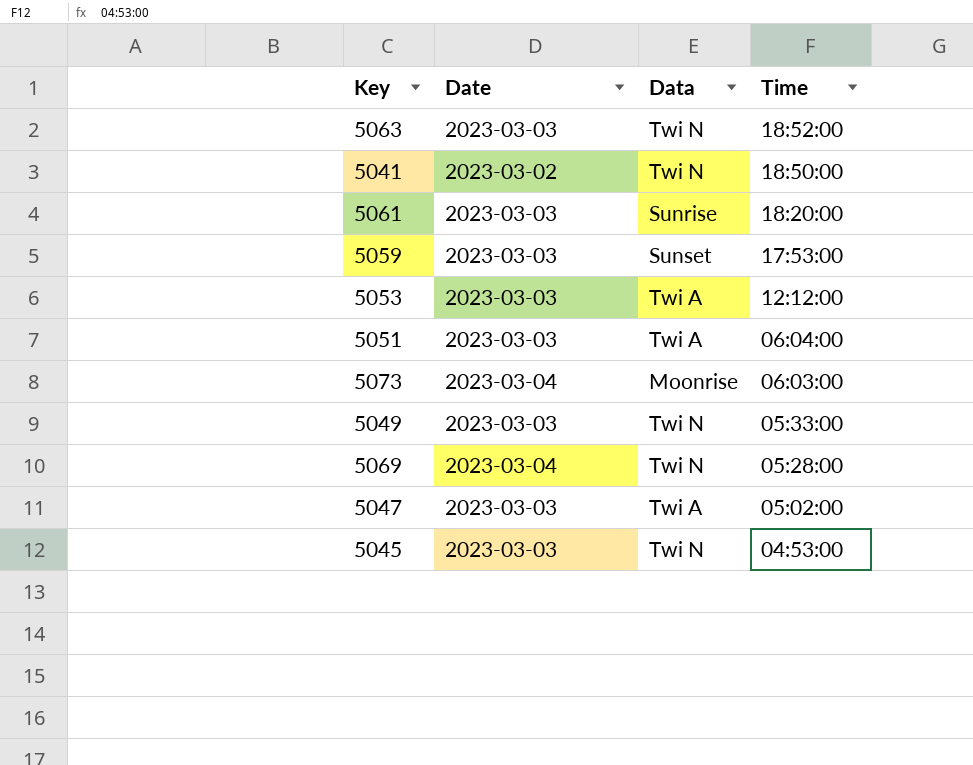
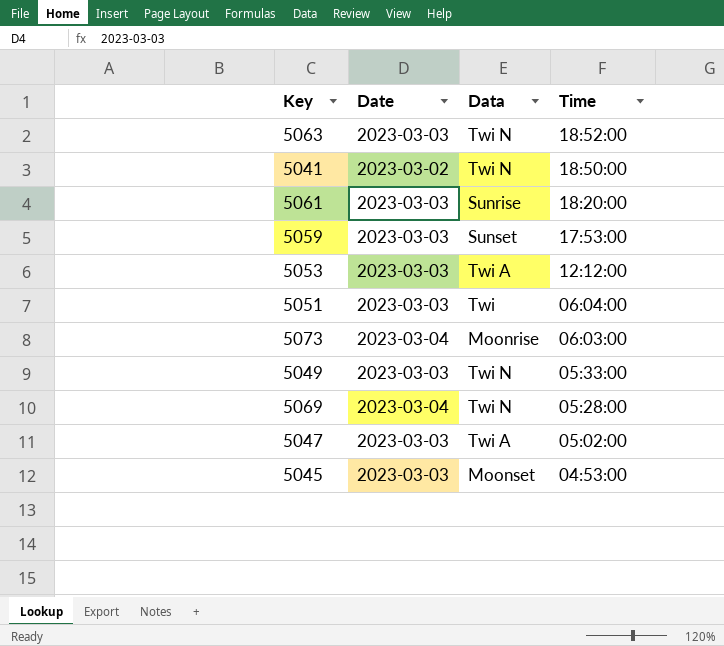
5051 | Data: Twi A -> Twi
5045 | Data: Twi N -> Moonset

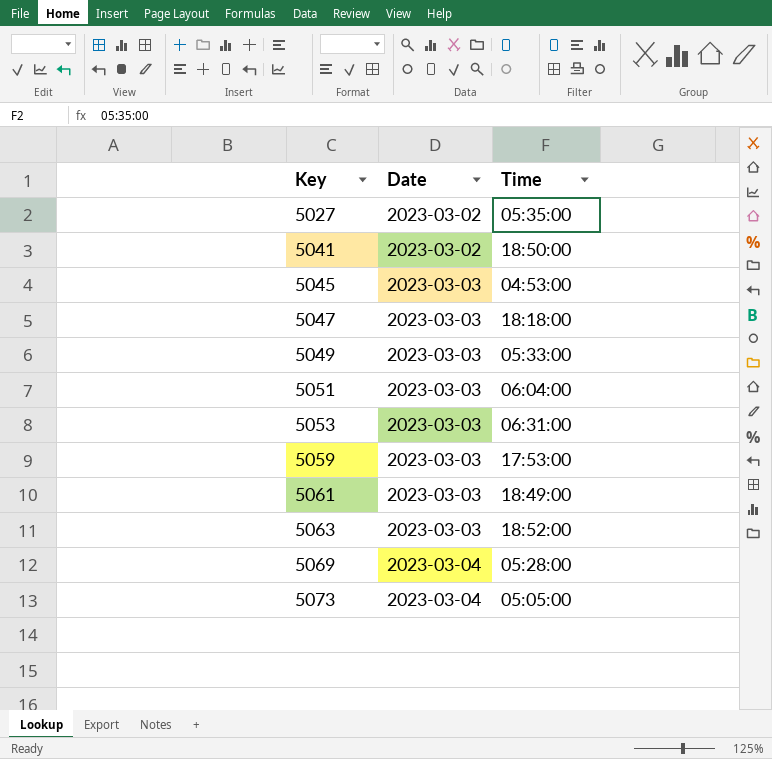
row order: Time descending -> Key ascending
column Data | position: 3 -> none
row 5027: none -> 2023-03-02 | 05:35:00
5047 | Time: 05:02:00 -> 18:18:00
5053 | Time: 12:12:00 -> 06:31:00
5061 | Time: 18:20:00 -> 18:49:00
5073 | Time: 06:03:00 -> 05:05:00

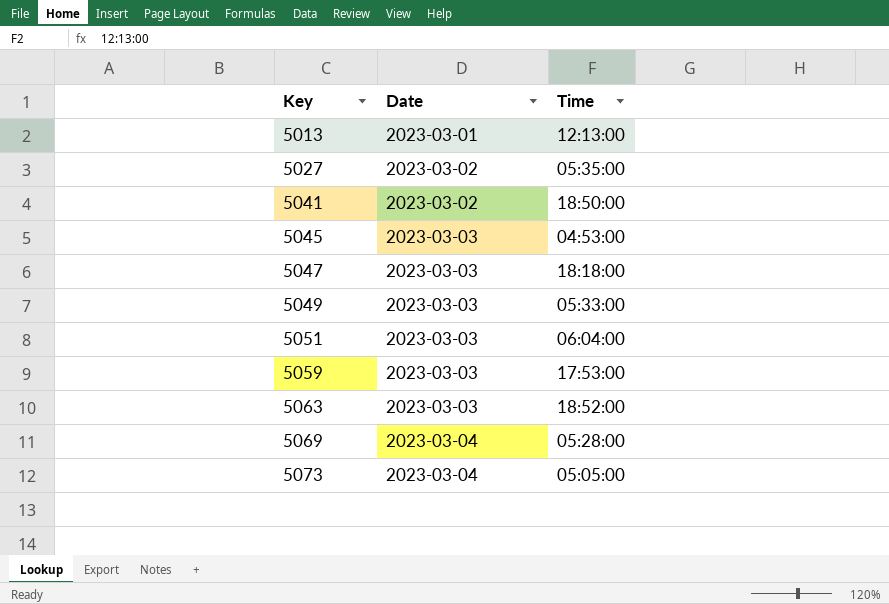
row 5053: 2023-03-03 | 06:31:00 -> none
row 5061: 2023-03-03 | 18:49:00 -> none
row 5013: none -> 2023-03-01 | 12:13:00

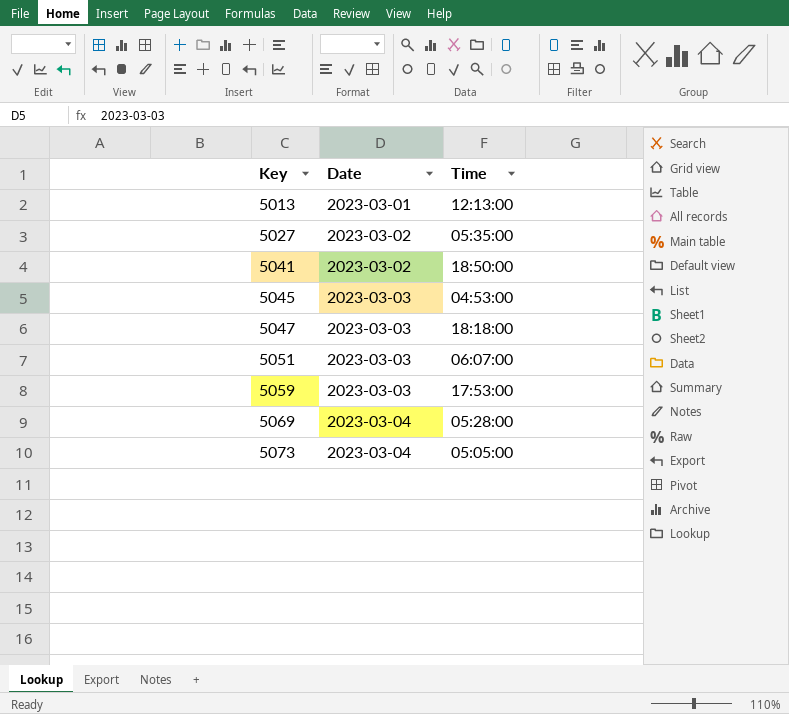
row 5049: 2023-03-03 | 05:33:00 -> none
row 5063: 2023-03-03 | 18:52:00 -> none
5051 | Time: 06:04:00 -> 06:07:00

